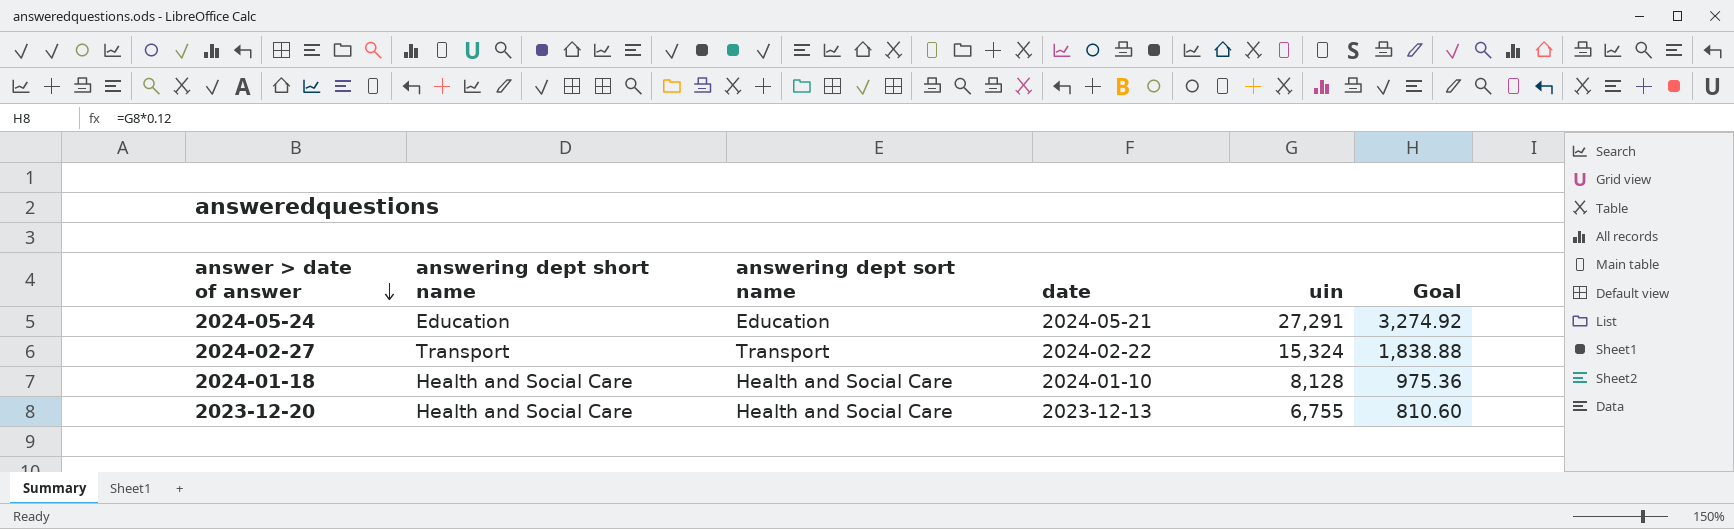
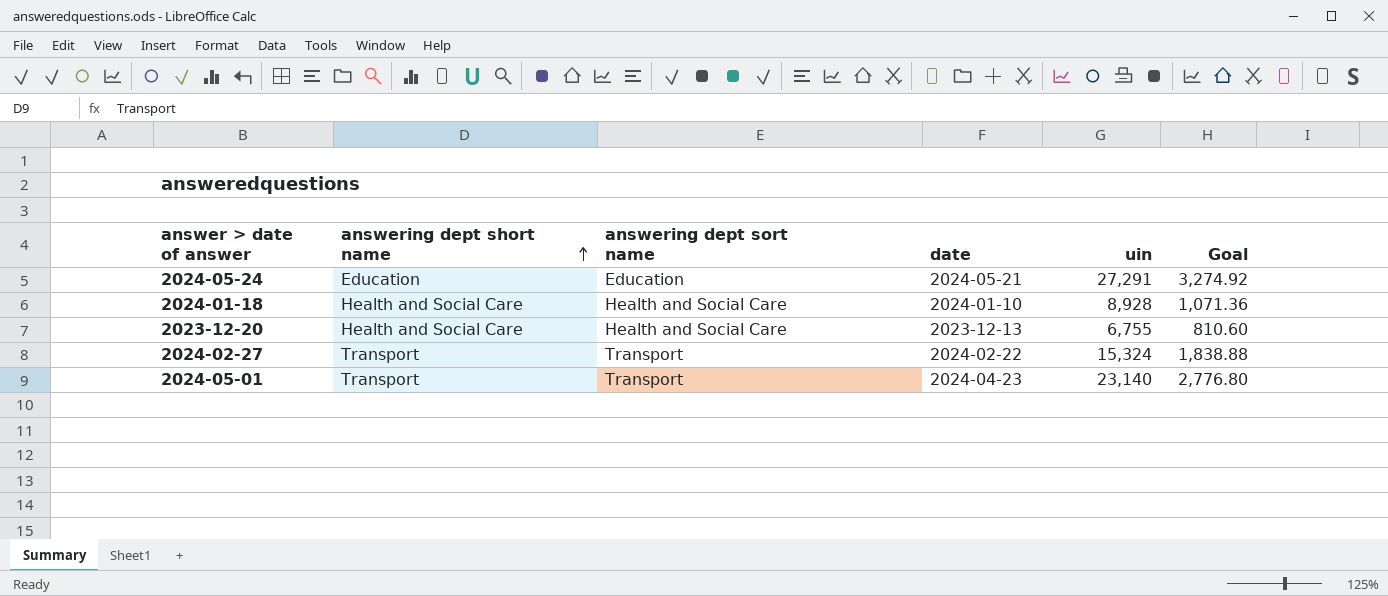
row order: answer > date of answer descending -> answering dept short name ascending
2024-01-18 | uin: 8,128 -> 8,928
2024-01-18 | Goal: 975.36 -> 1,071.36
row 2024-05-01: none -> Transport | Transport | 2024-04-23 | 23,140 | 2,776.80

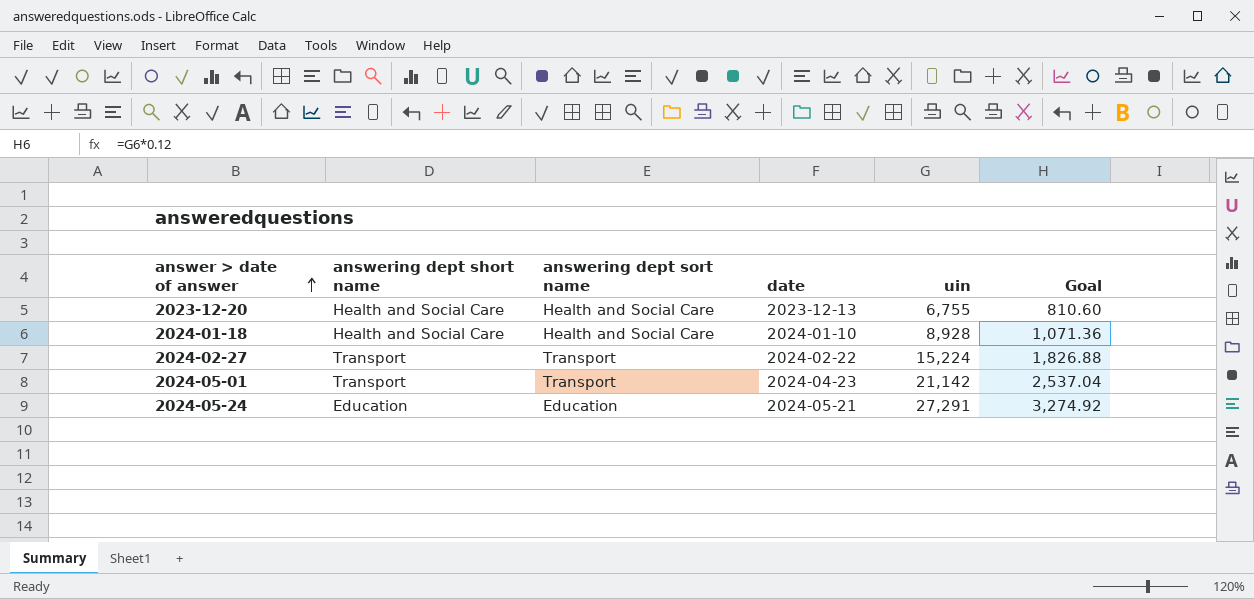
row order: answering dept short name ascending -> answer > date of answer ascending
2024-02-27 | uin: 15,324 -> 15,224
2024-02-27 | Goal: 1,838.88 -> 1,826.88
2024-05-01 | uin: 23,140 -> 21,142
2024-05-01 | Goal: 2,776.80 -> 2,537.04

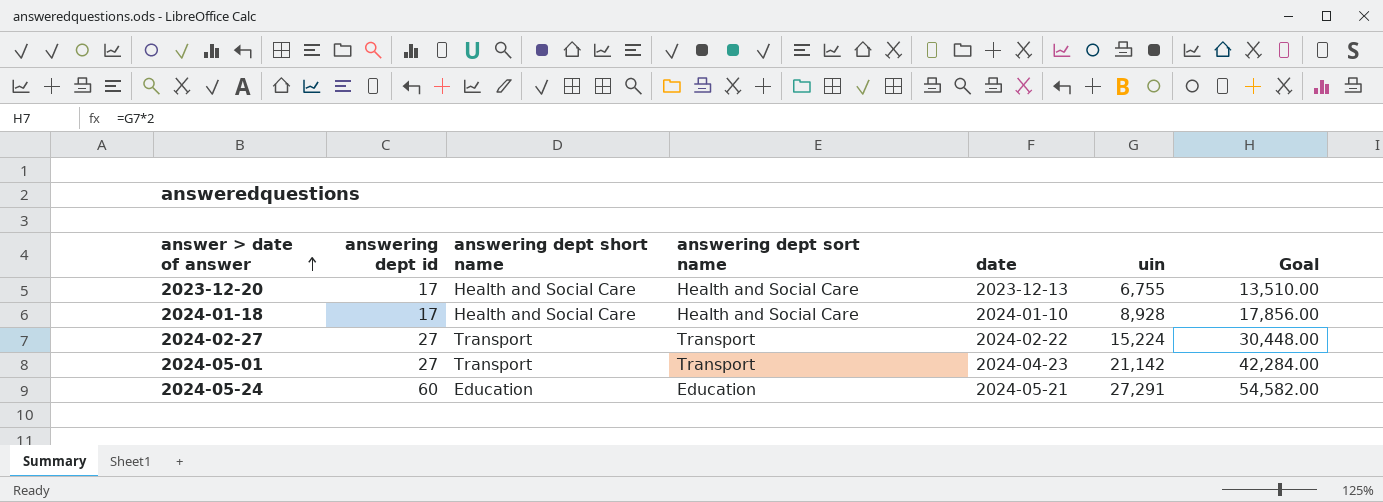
column answering dept id | position: none -> 2
column Goal | formula: [uin] * 0.12 -> [uin] * 2

